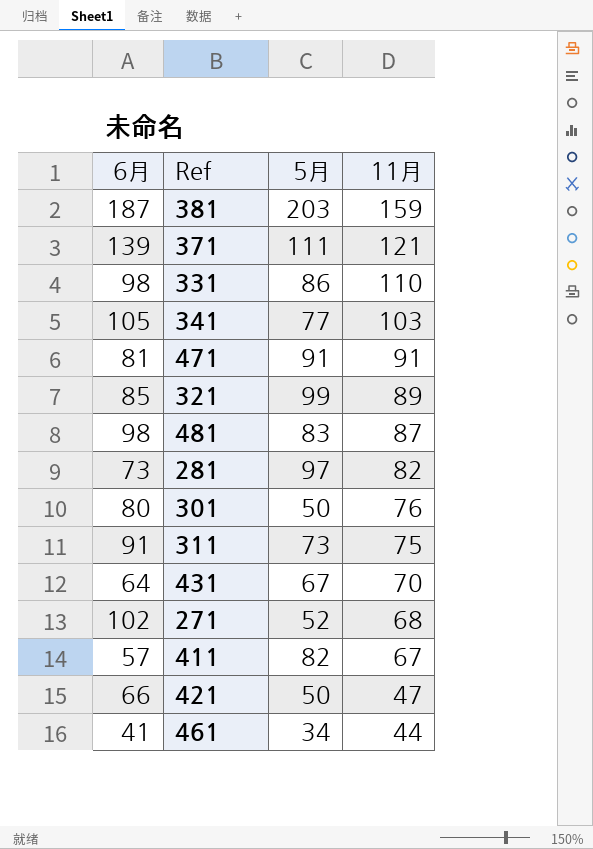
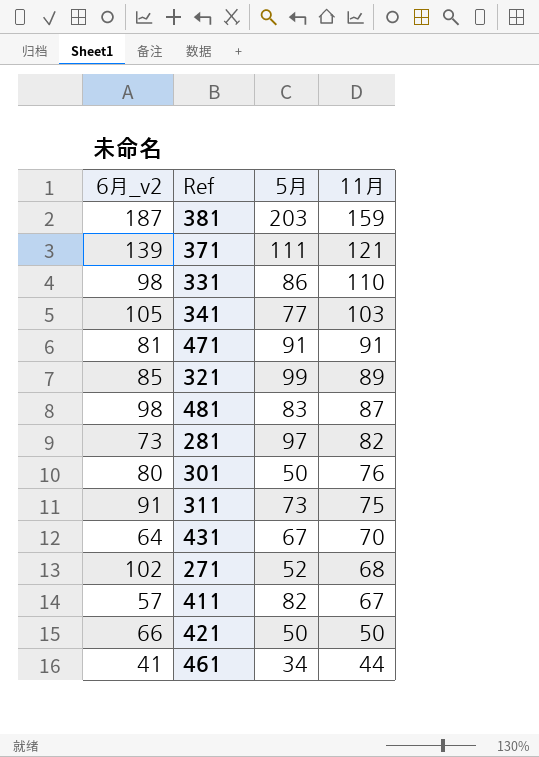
column name: 6月 -> 6月_v2
421 | 11月: 47 -> 50

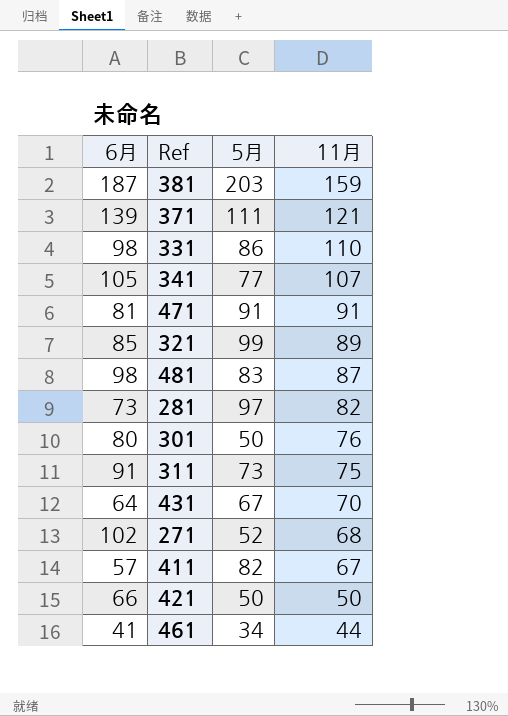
column name: 6月_v2 -> 6月
341 | 11月: 103 -> 107

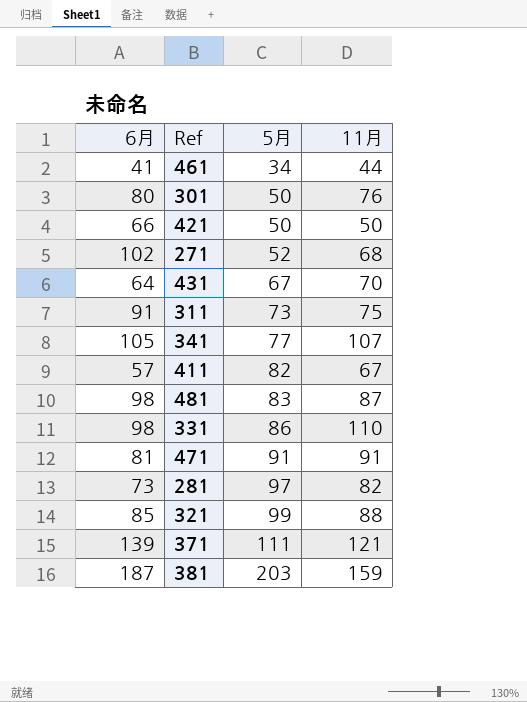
row order: 11月 descending -> 5月 ascending
321 | 11月: 89 -> 88

